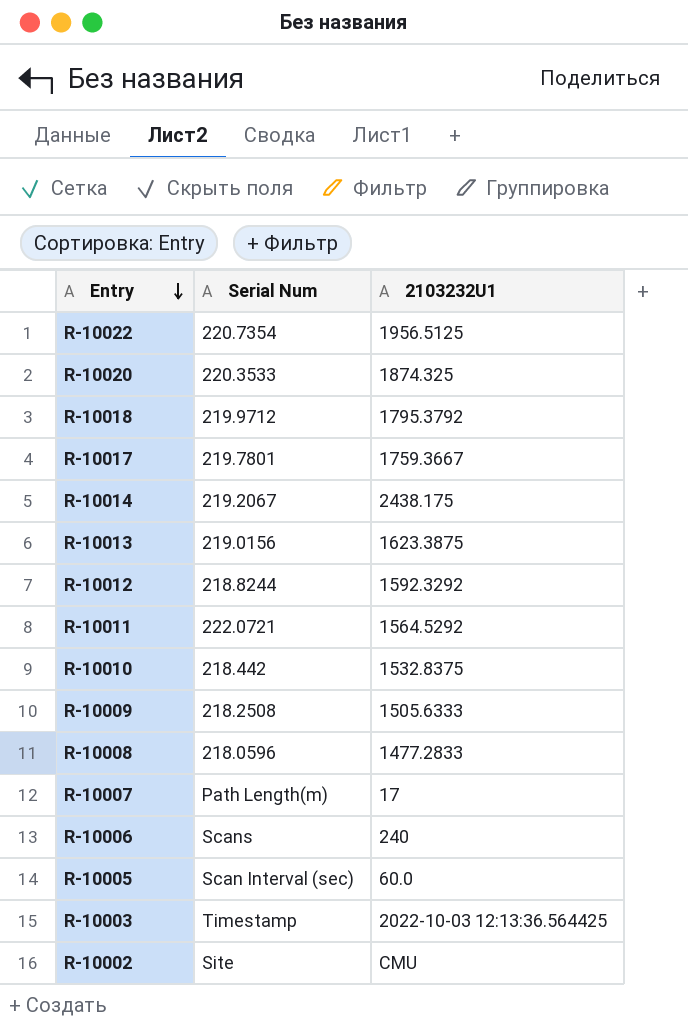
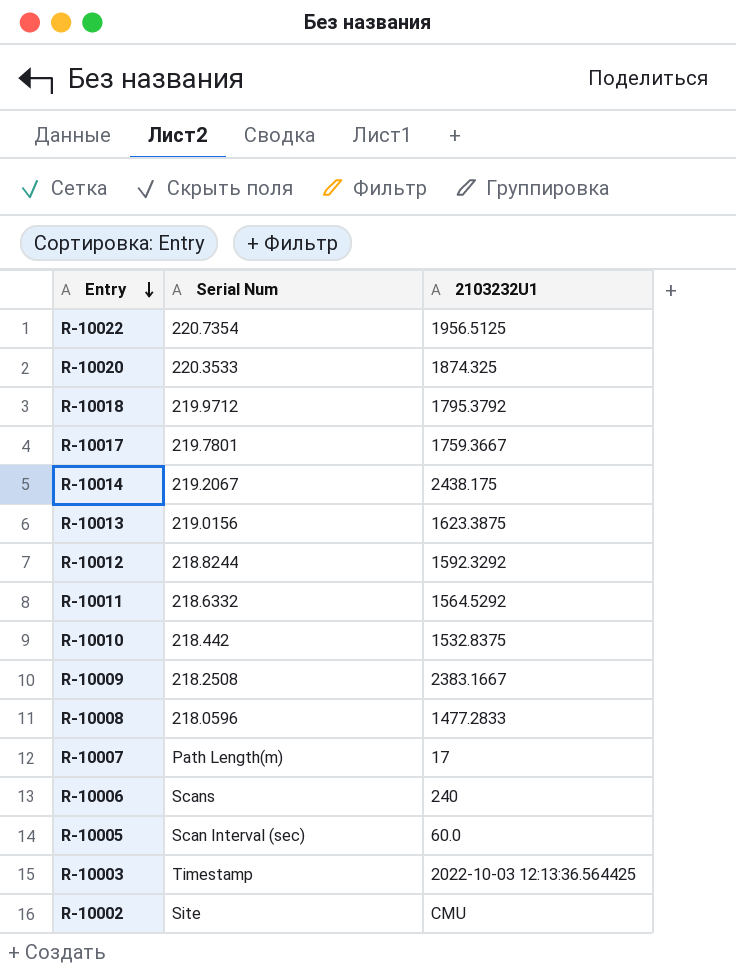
R-10011 | Serial Num: 222.0721 -> 218.6332
R-10009 | 2103232U1: 1505.6333 -> 2383.1667

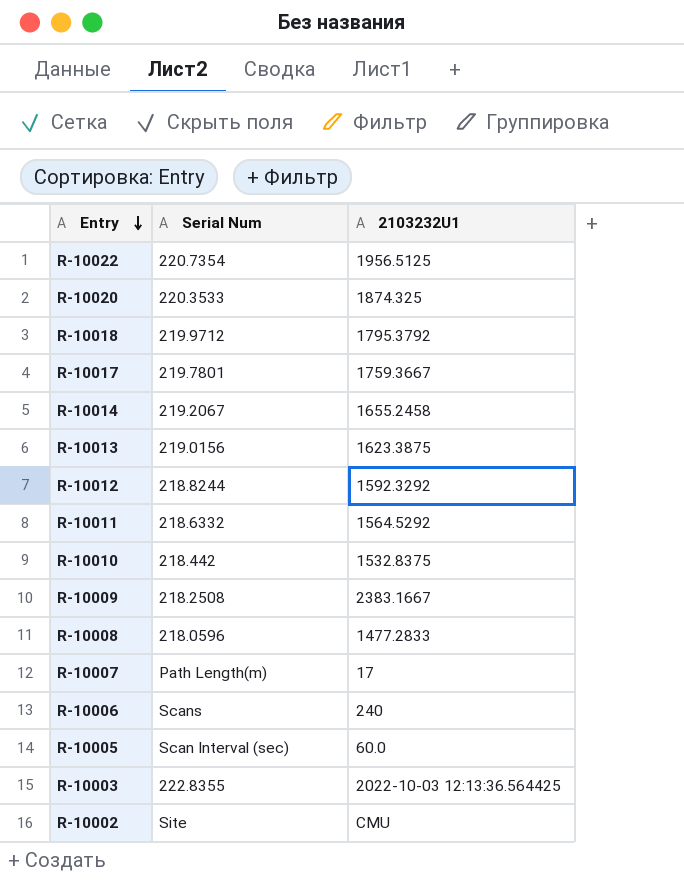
R-10014 | 2103232U1: 2438.175 -> 1655.2458
R-10003 | Serial Num: Timestamp -> 222.8355

